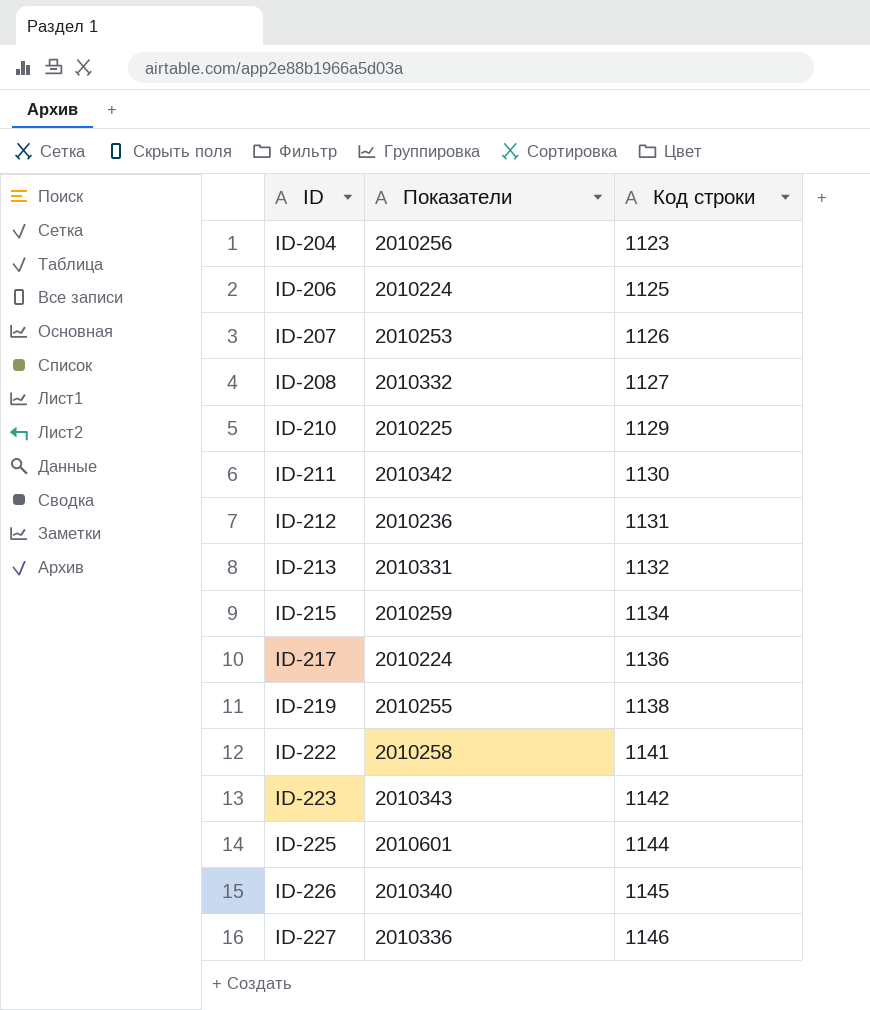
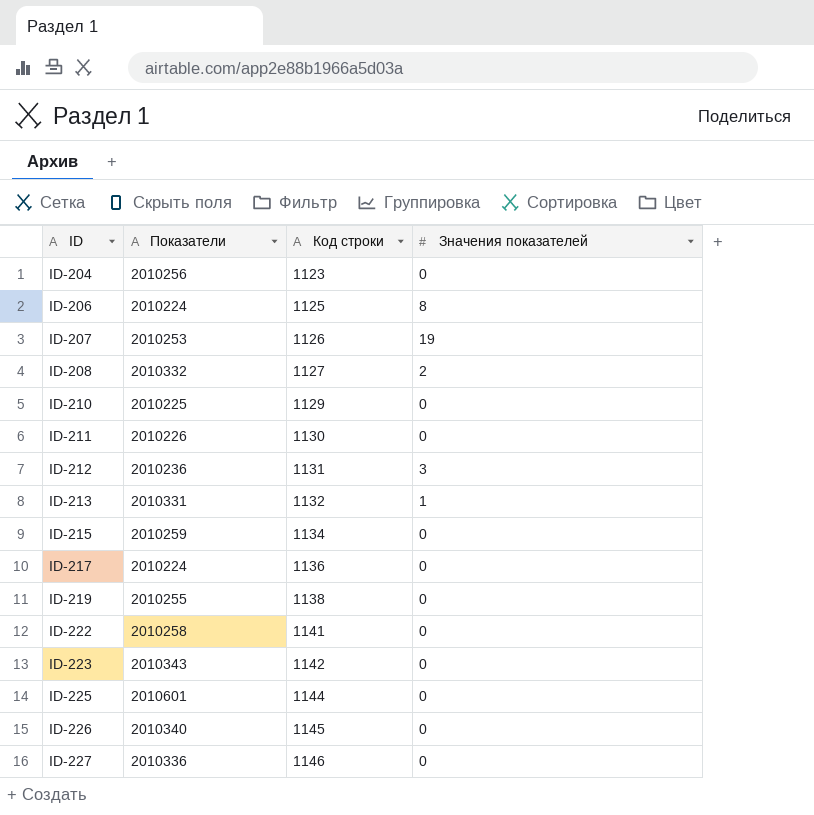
column Значения показателей | position: none -> 4
ID-211 | Показатели: 2010342 -> 2010226

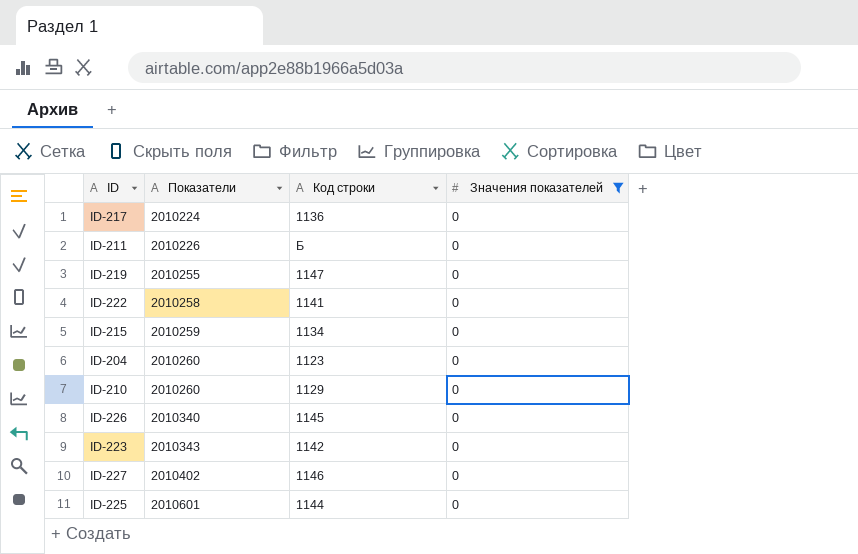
filter: none -> Значения показателей = 0
row order: ID ascending -> Показатели ascending
ID-211 | Код строки: 1130 -> Б
ID-219 | Код строки: 1138 -> 1147
ID-204 | Показатели: 2010256 -> 2010260
ID-210 | Показатели: 2010225 -> 2010260
ID-227 | Показатели: 2010336 -> 2010402

